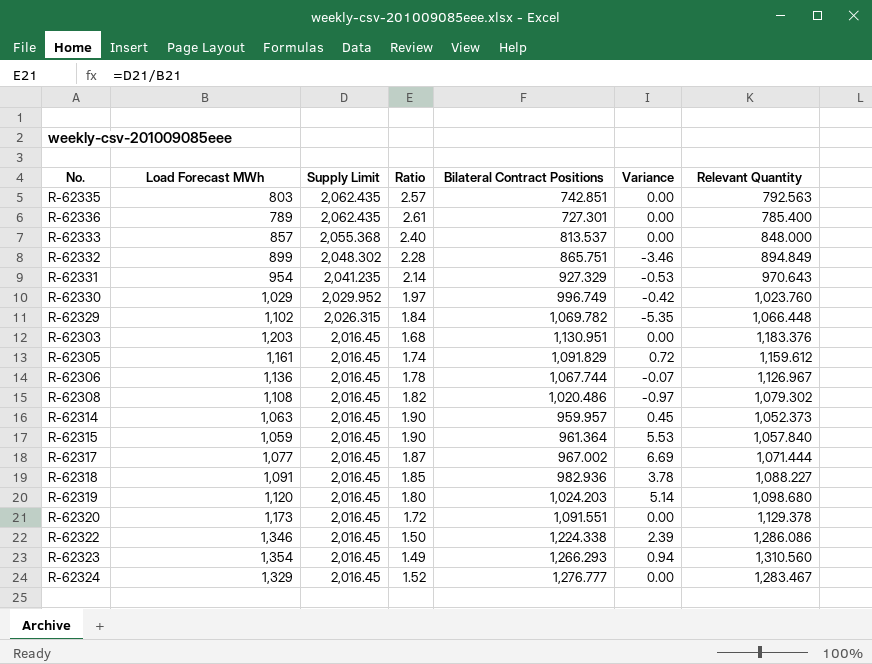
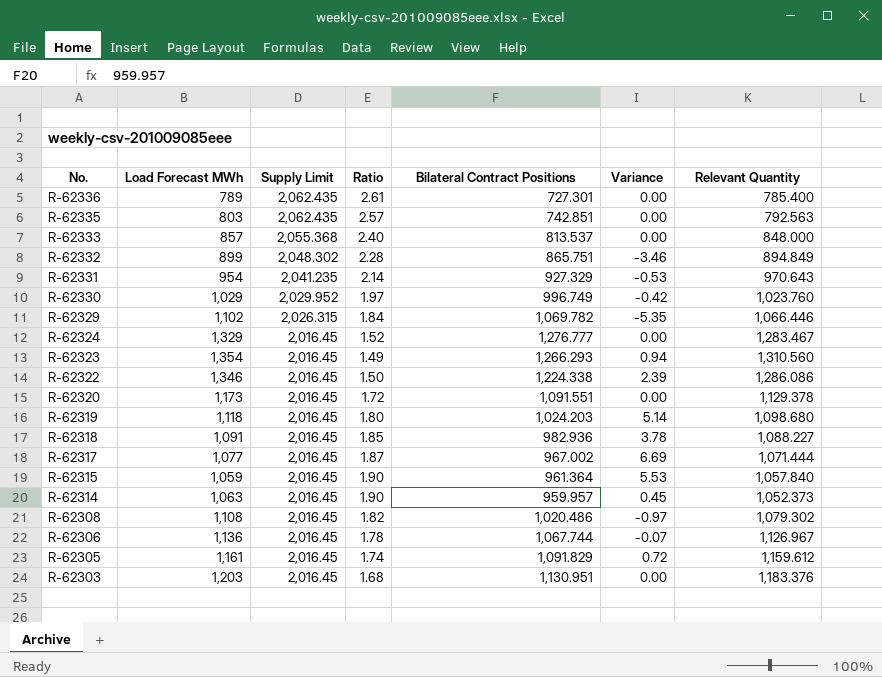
row order: Supply Limit descending -> No. descending
R-62329 | Relevant Quantity: 1,066.448 -> 1,066.446
R-62319 | Load Forecast MWh: 1,120 -> 1,118

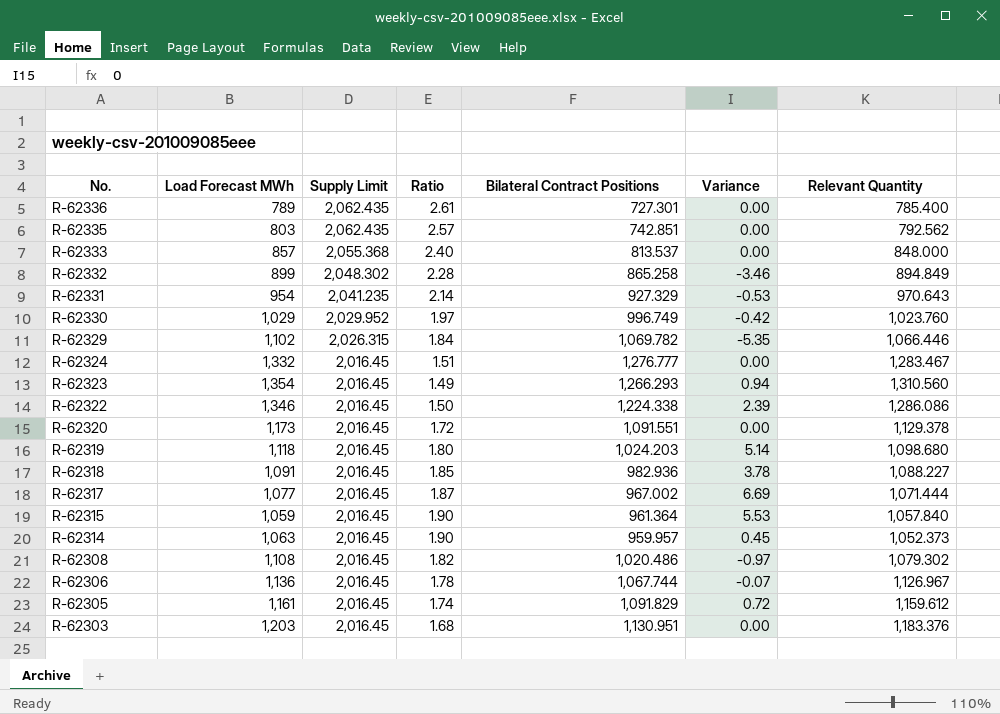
R-62335 | Relevant Quantity: 792.563 -> 792.562
R-62332 | Bilateral Contract Positions: 865.751 -> 865.258
R-62324 | Load Forecast MWh: 1,329 -> 1,332
R-62324 | Ratio: 1.52 -> 1.51

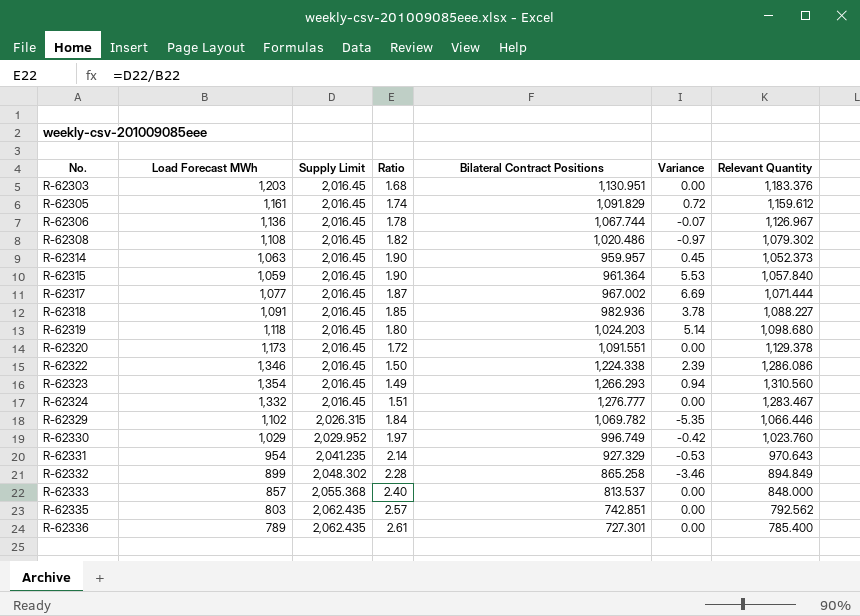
row order: No. descending -> No. ascending

